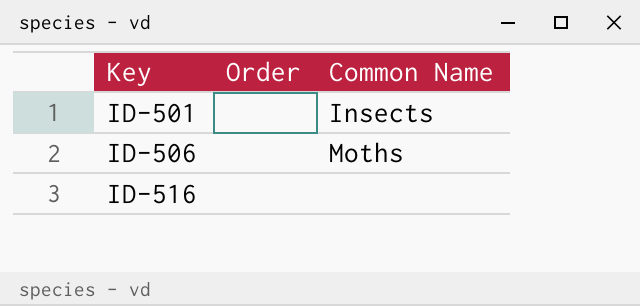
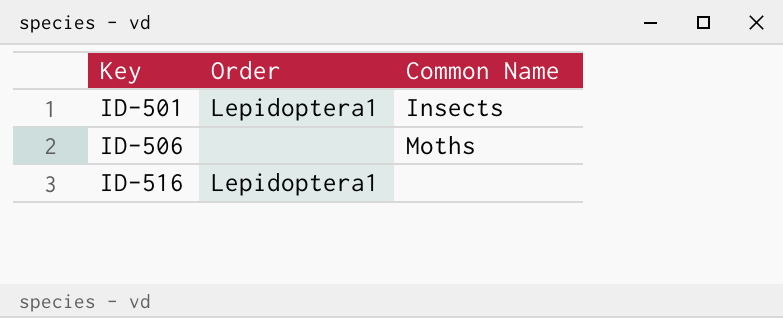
ID-501 | Order: none -> Lepidoptera1
ID-516 | Order: none -> Lepidoptera1

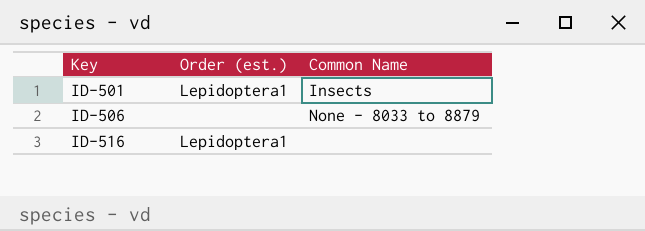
column name: Order -> Order (est.)
ID-506 | Common Name: Moths -> None - 8033 to 8879

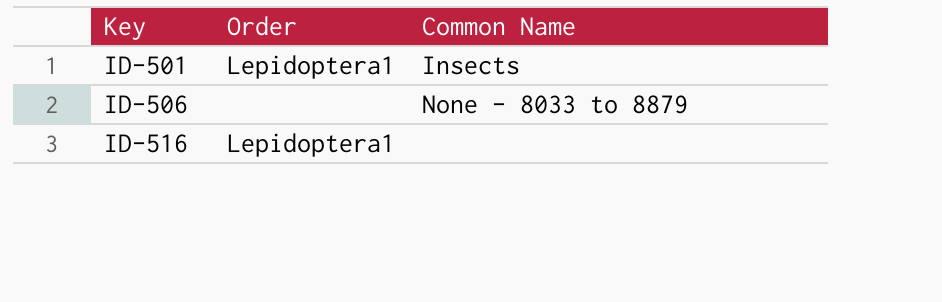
column name: Order (est.) -> Order

